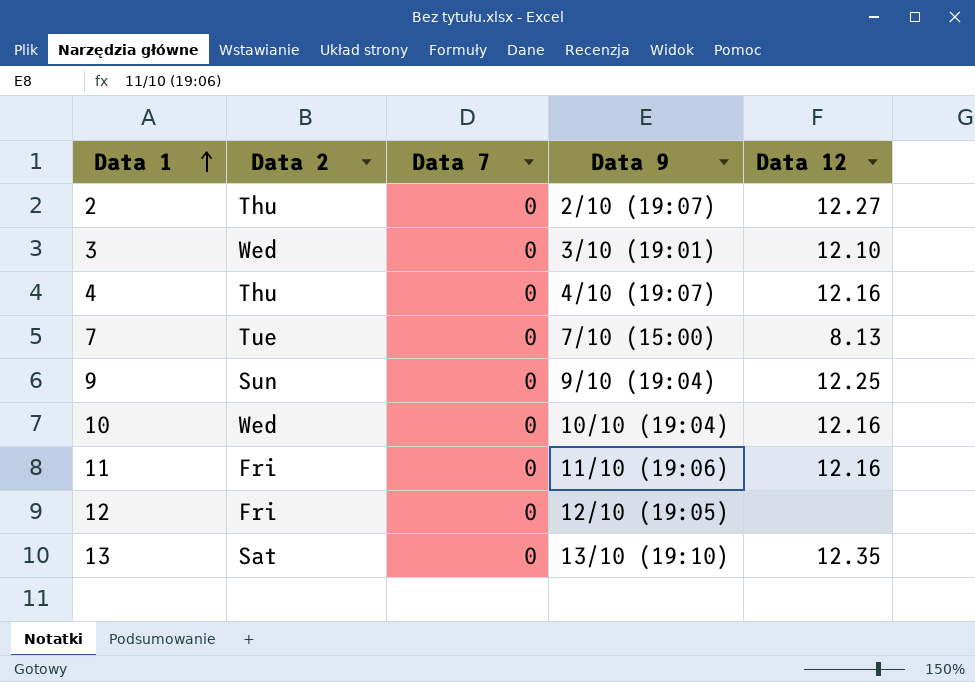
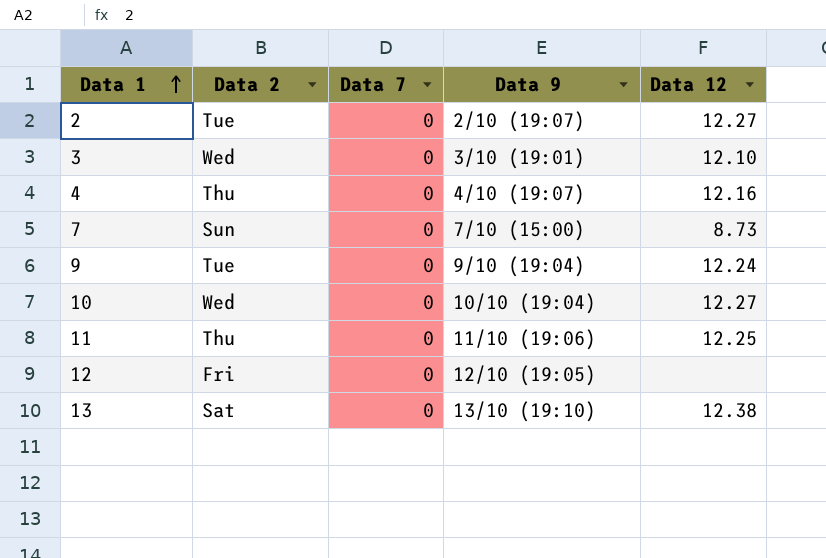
2 | Data 2: Thu -> Tue
7 | Data 2: Tue -> Sun
7 | Data 12: 8.13 -> 8.73
9 | Data 2: Sun -> Tue
9 | Data 12: 12.25 -> 12.24
10 | Data 12: 12.16 -> 12.27
11 | Data 2: Fri -> Thu
11 | Data 12: 12.16 -> 12.25
13 | Data 12: 12.35 -> 12.38

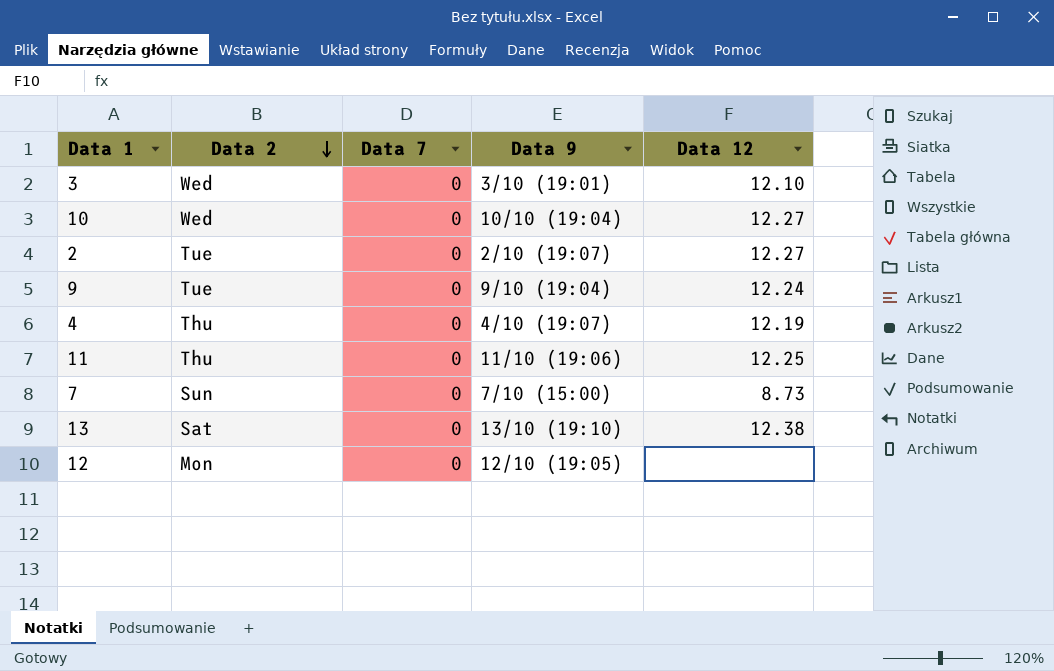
row order: Data 1 ascending -> Data 2 descending
4 | Data 12: 12.16 -> 12.19
12 | Data 2: Fri -> Mon

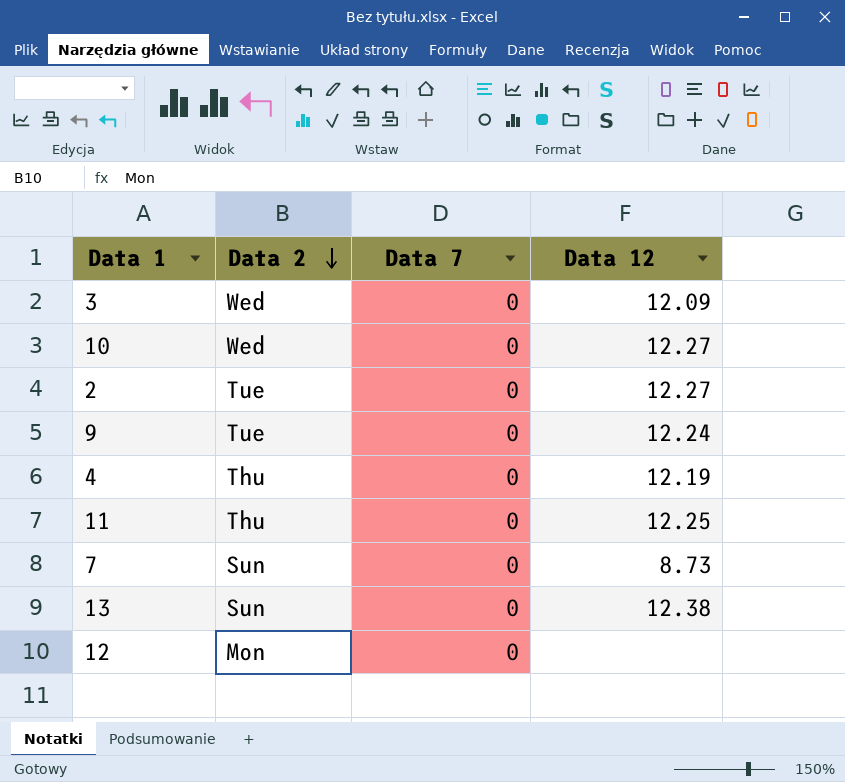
column Data 9 | position: 4 -> none
3 | Data 12: 12.10 -> 12.09
13 | Data 2: Sat -> Sun

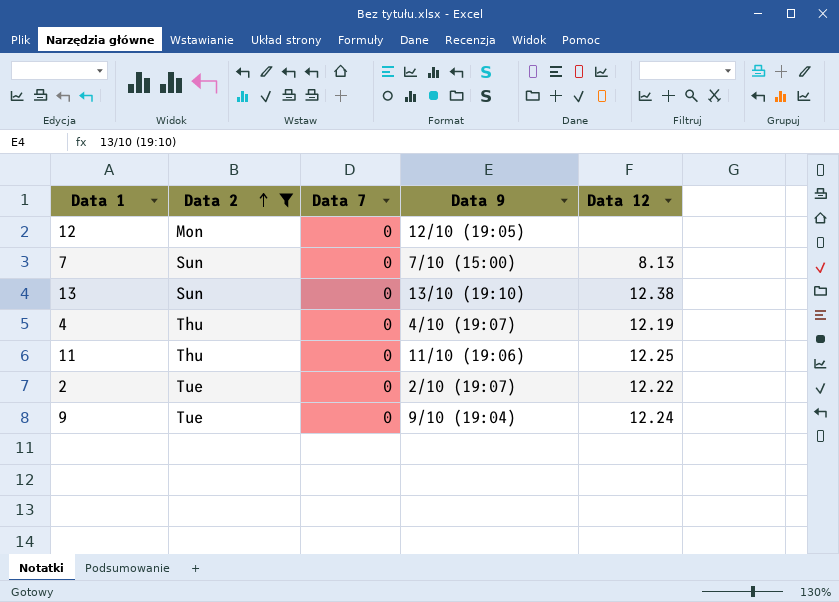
filter: none -> Data 2 != Wed
row order: Data 2 descending -> Data 2 ascending
column Data 9 | position: none -> 4
7 | Data 12: 8.73 -> 8.13
2 | Data 12: 12.27 -> 12.22

